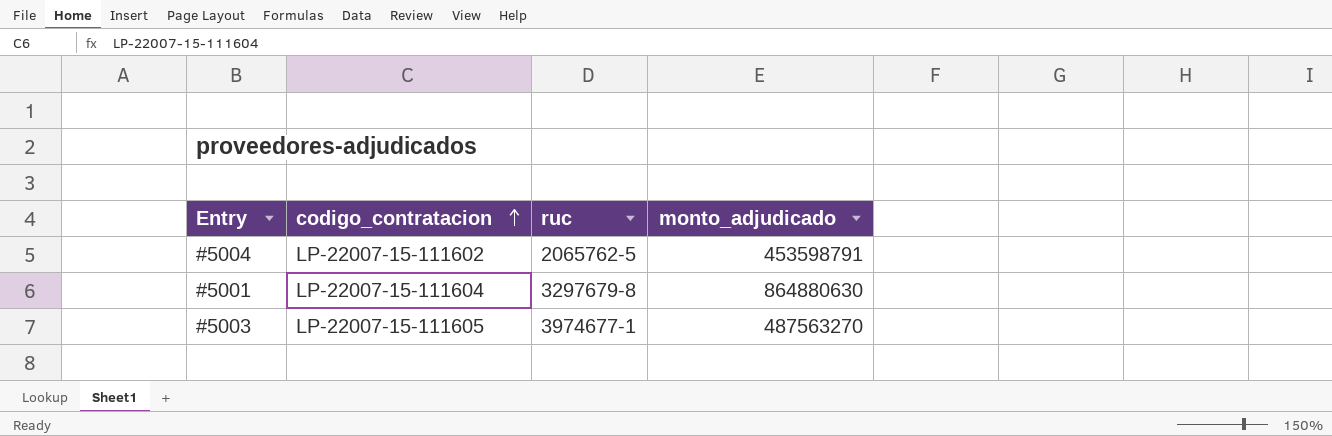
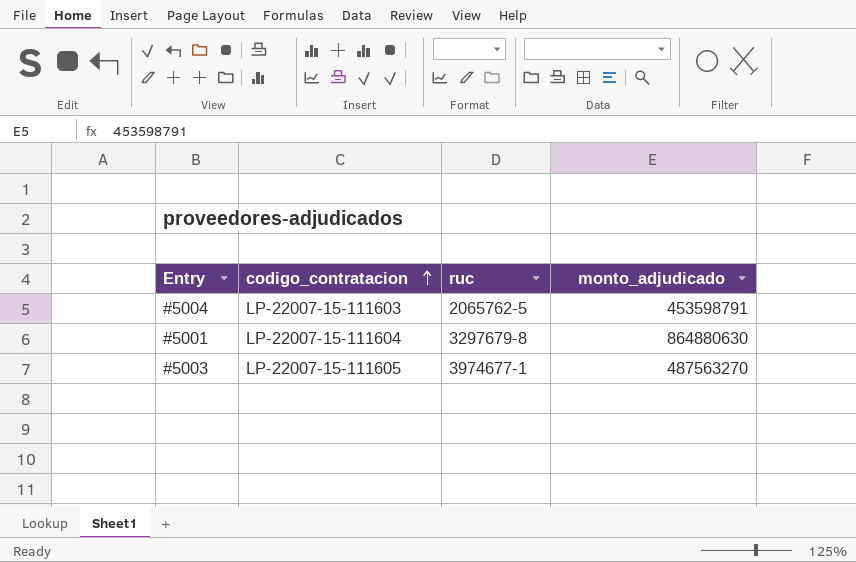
#5004 | codigo_contratacion: LP-22007-15-111602 -> LP-22007-15-111603

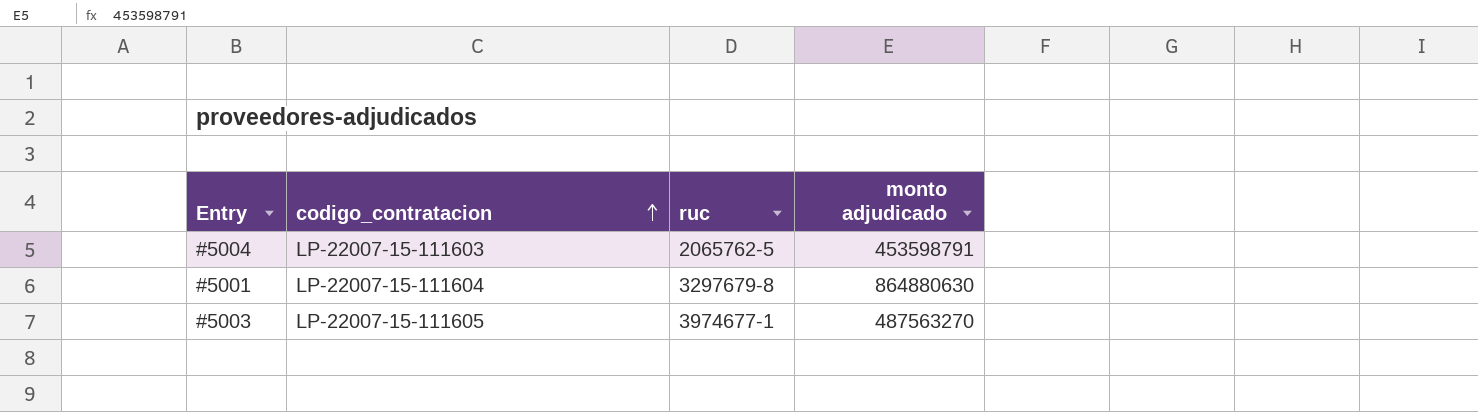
column name: monto_adjudicado -> monto adjudicado

